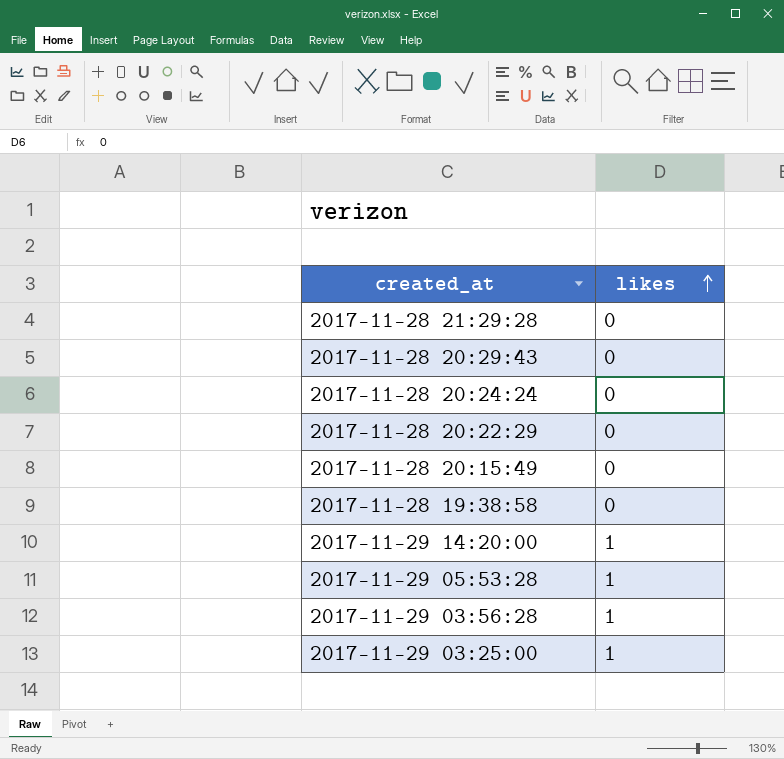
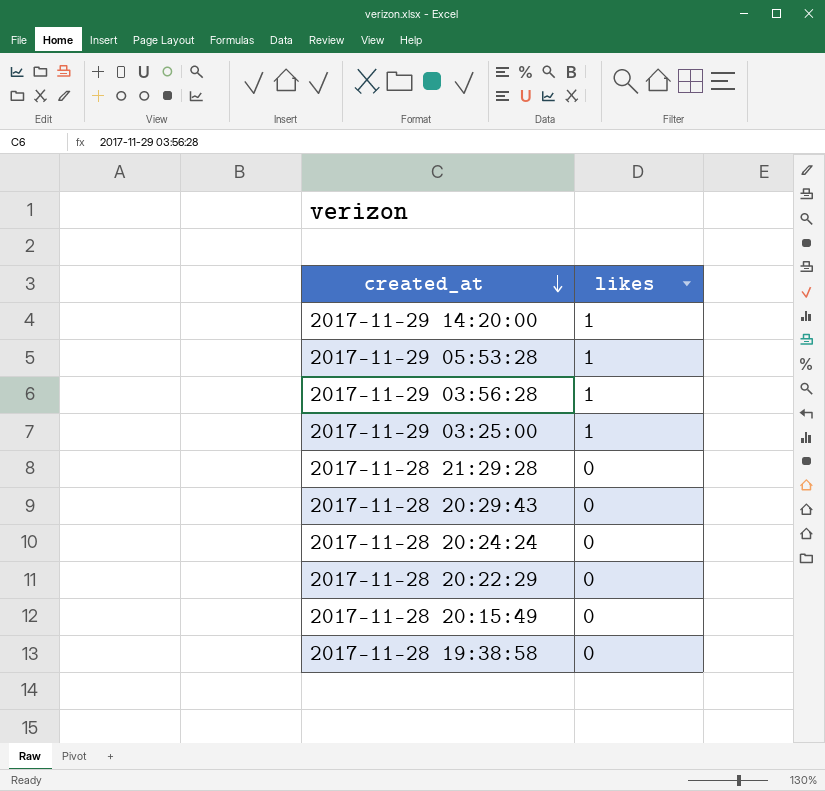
row order: likes ascending -> created_at descending

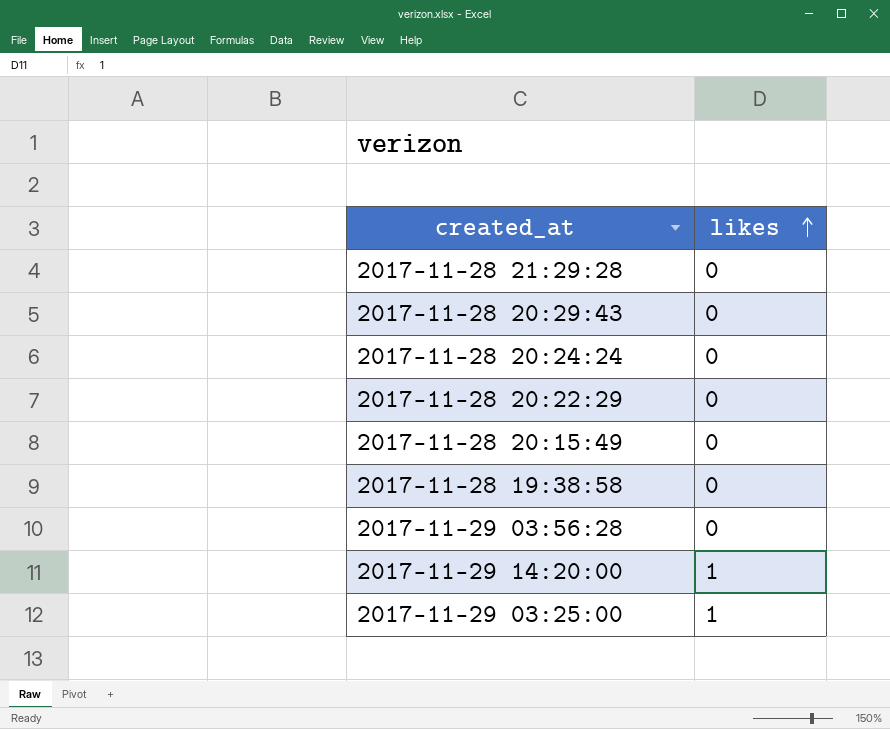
row order: created_at descending -> likes ascending
row 2017-11-29 05:53:28: 1 -> none
2017-11-29 03:56:28 | likes: 1 -> 0

